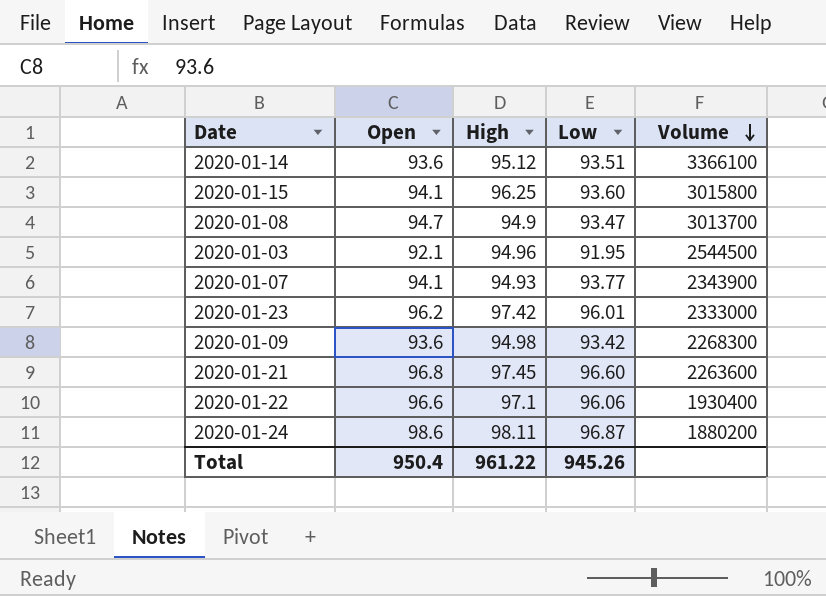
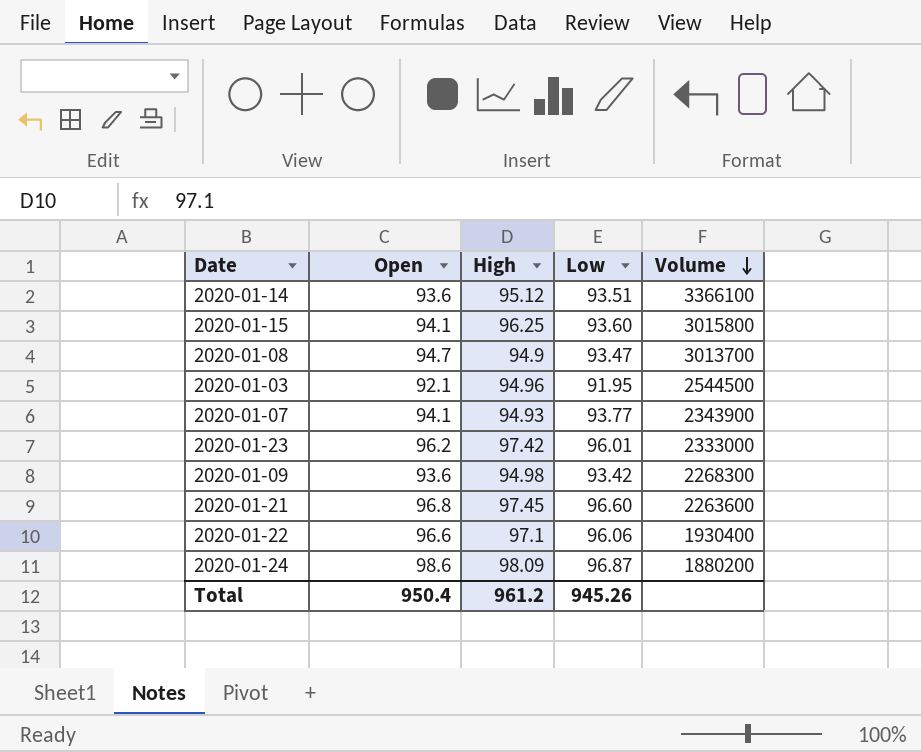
2020-01-24 | High: 98.11 -> 98.09
Total | High: 961.22 -> 961.2

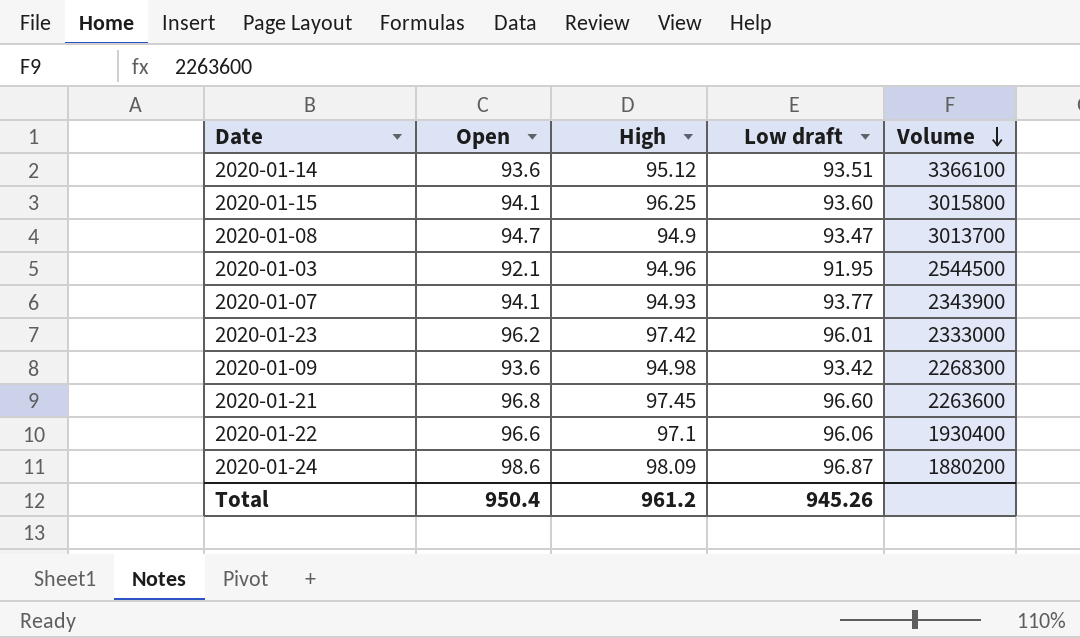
column name: Low -> Low draft

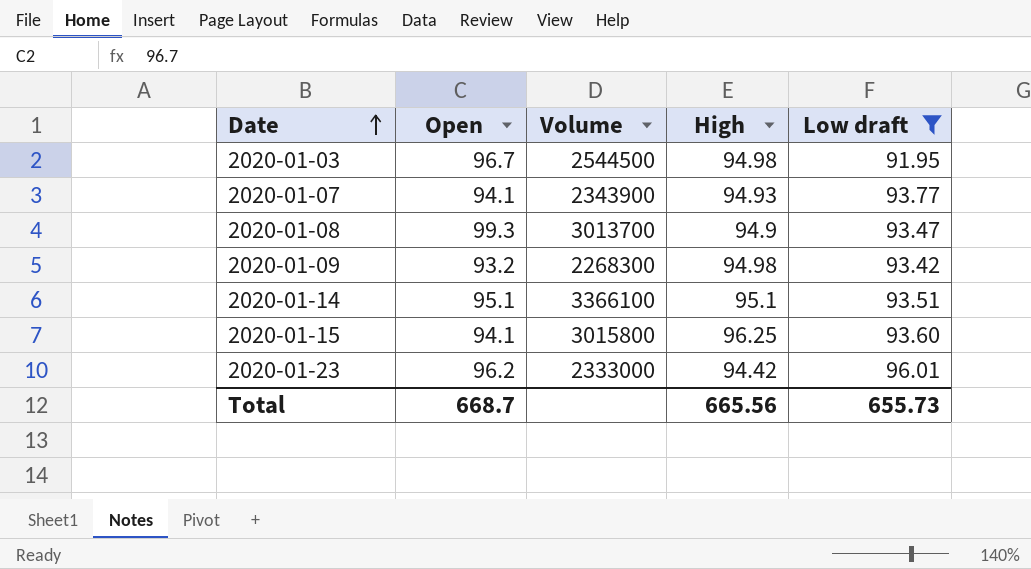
filter: none -> Low draft <= 96.01
row order: Volume descending -> Date ascending
column Volume | position: 5 -> 3
2020-01-03 | Open: 92.1 -> 96.7
2020-01-03 | High: 94.96 -> 94.98
2020-01-08 | Open: 94.7 -> 99.3
2020-01-09 | Open: 93.6 -> 93.2
2020-01-14 | Open: 93.6 -> 95.1
2020-01-14 | High: 95.12 -> 95.1
2020-01-23 | High: 97.42 -> 94.42
Total | Open: 950.4 -> 668.7
Total | High: 961.2 -> 665.56
Total | Low draft: 945.26 -> 655.73

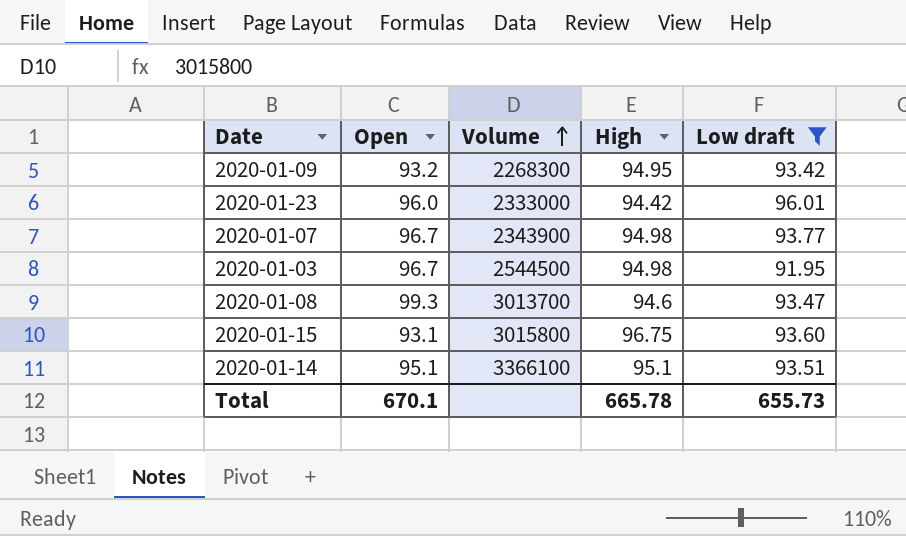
row order: Date ascending -> Volume ascending
2020-01-09 | High: 94.98 -> 94.95
2020-01-23 | Open: 96.2 -> 96.0
2020-01-07 | Open: 94.1 -> 96.7
2020-01-07 | High: 94.93 -> 94.98
2020-01-08 | High: 94.9 -> 94.6
2020-01-15 | Open: 94.1 -> 93.1
2020-01-15 | High: 96.25 -> 96.75
Total | Open: 668.7 -> 670.1
Total | High: 665.56 -> 665.78

